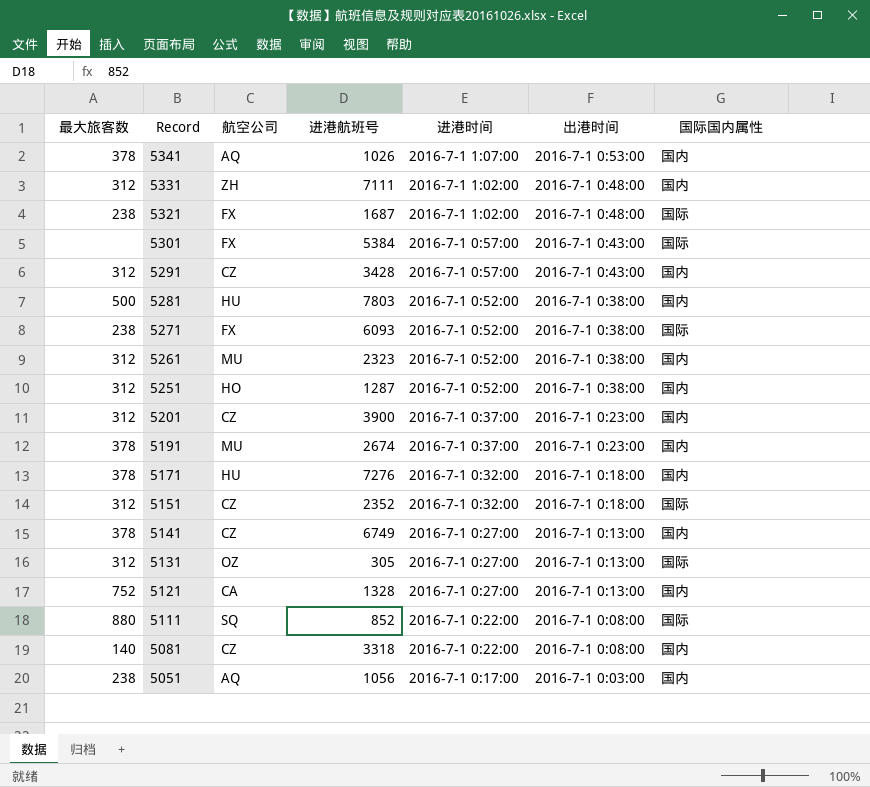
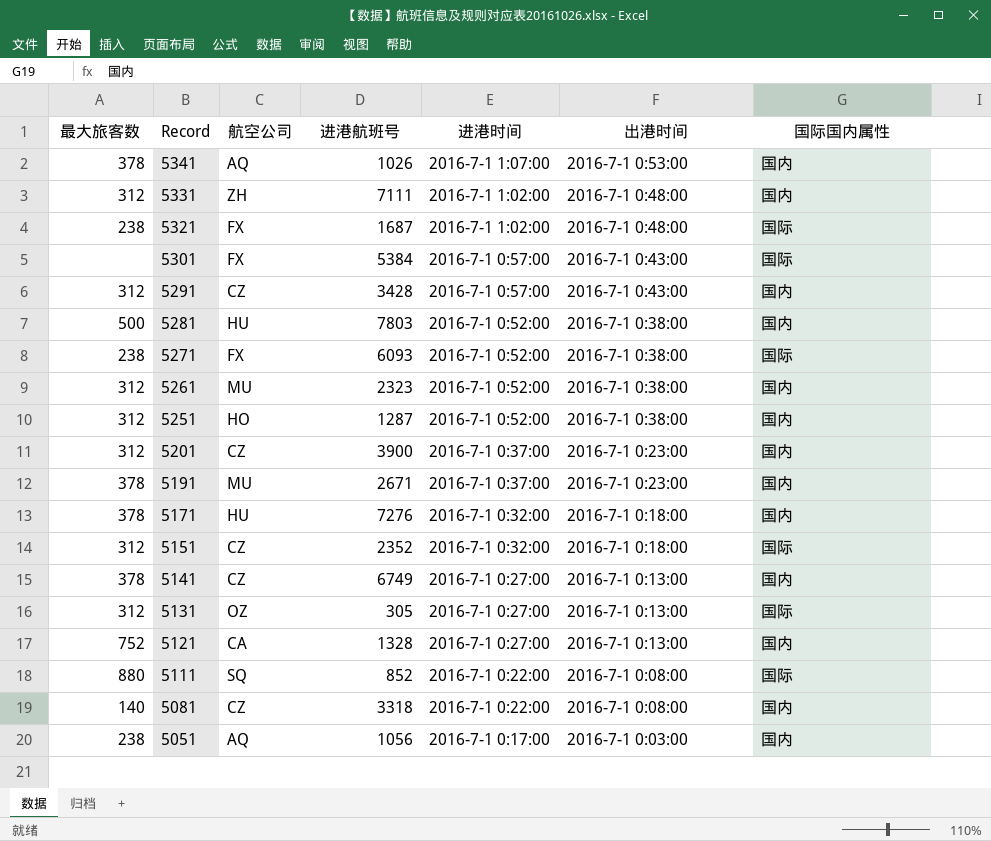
5191 | 进港航班号: 2674 -> 2671

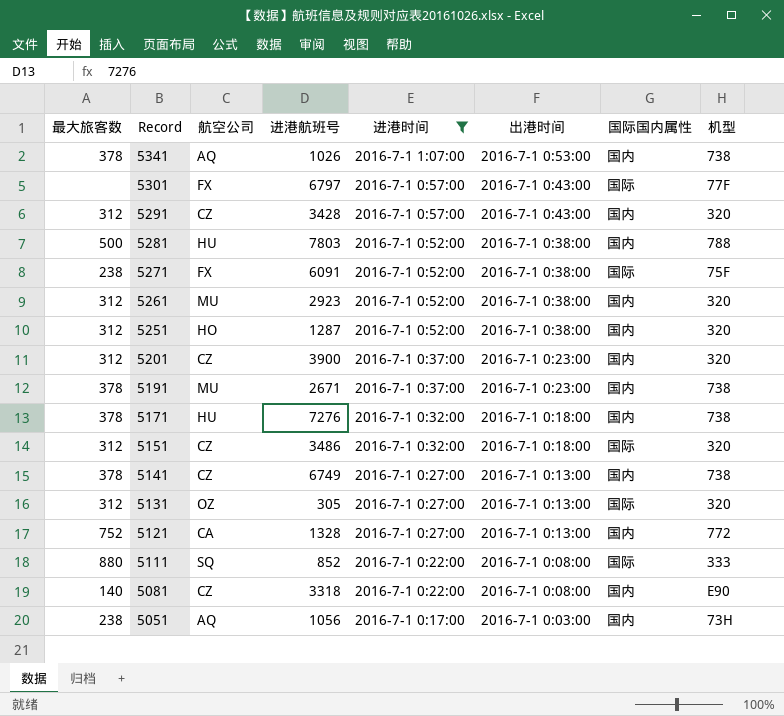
filter: none -> 进港时间 != 2016-7-1 1:02:00
column 机型 | position: none -> 8
5301 | 进港航班号: 5384 -> 6797
5271 | 进港航班号: 6093 -> 6091
5261 | 进港航班号: 2323 -> 2923
5151 | 进港航班号: 2352 -> 3486

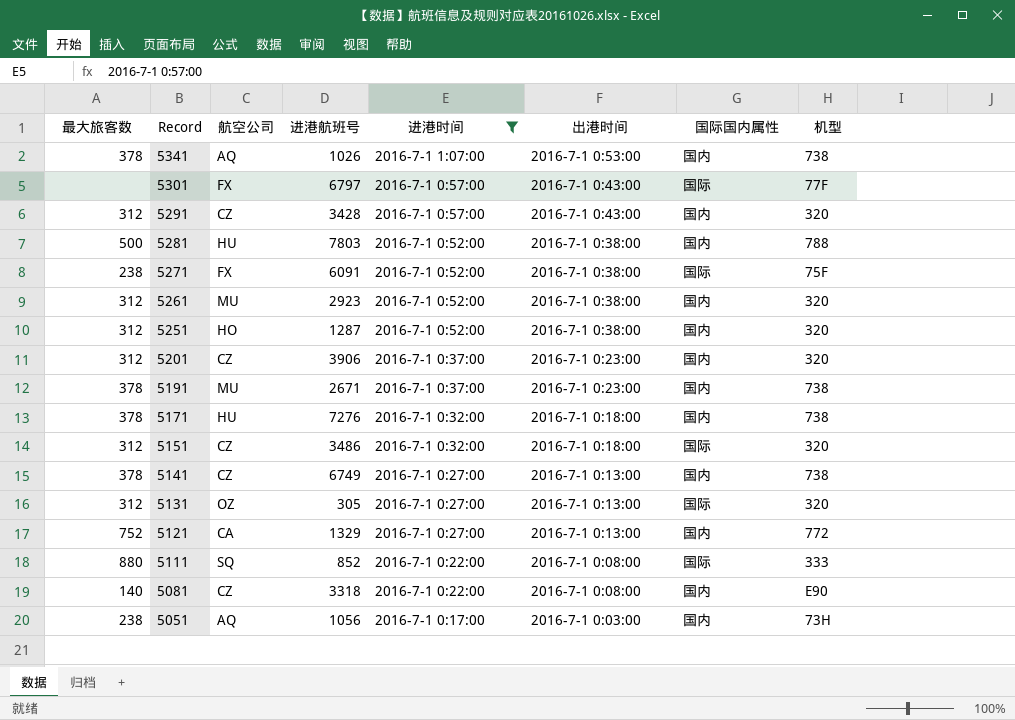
5201 | 进港航班号: 3900 -> 3906
5121 | 进港航班号: 1328 -> 1329

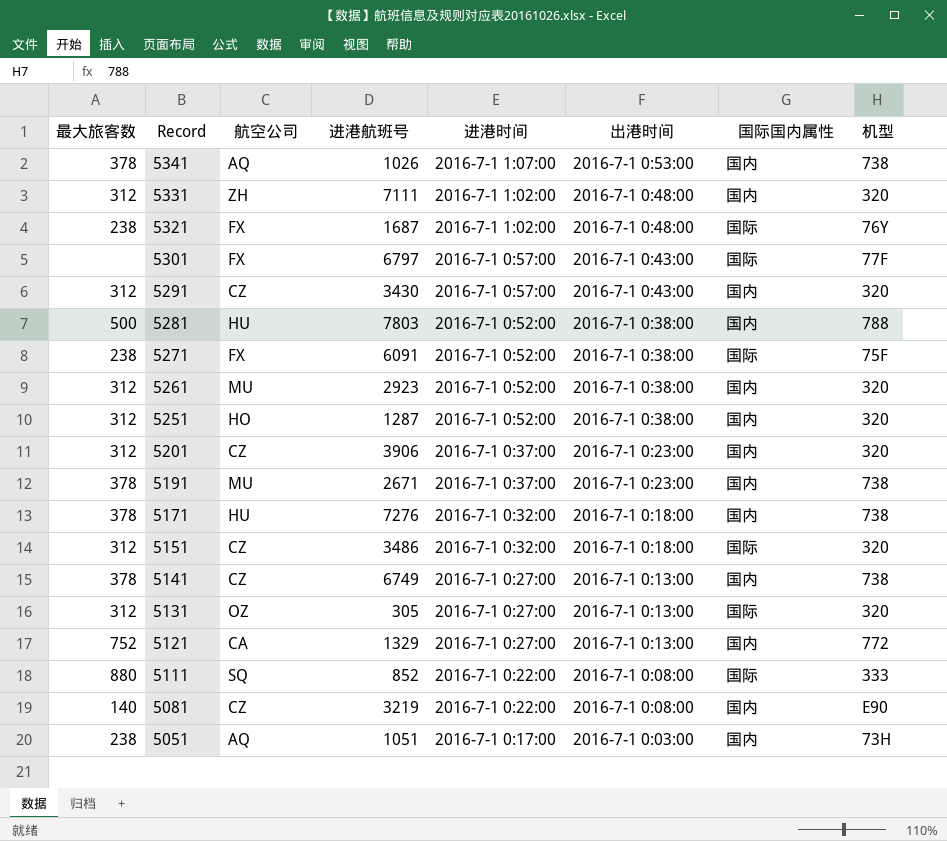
filter: 进港时间 != 2016-7-1 1:02:00 -> none
5291 | 进港航班号: 3428 -> 3430
5081 | 进港航班号: 3318 -> 3219
5051 | 进港航班号: 1056 -> 1051

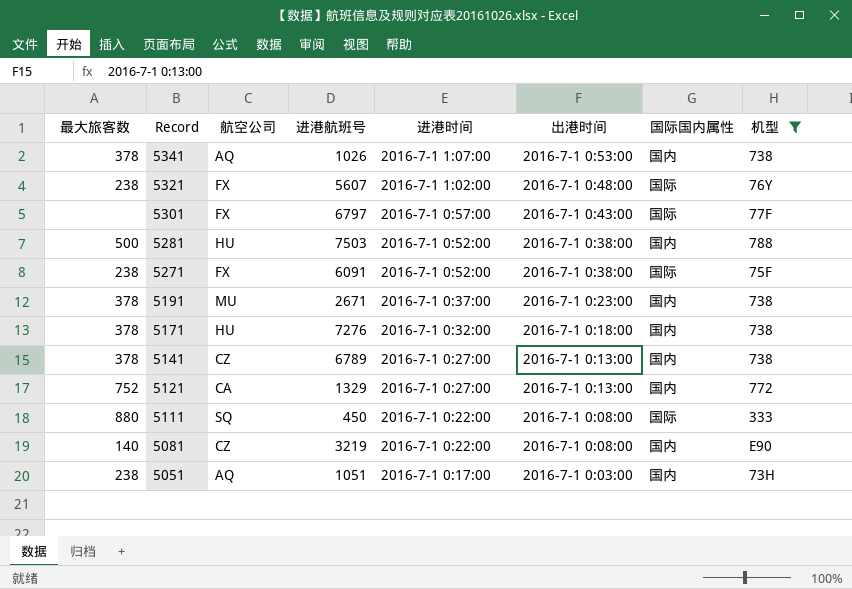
filter: none -> 机型 != 320
5321 | 进港航班号: 1687 -> 5607
5281 | 进港航班号: 7803 -> 7503
5141 | 进港航班号: 6749 -> 6789
5111 | 进港航班号: 852 -> 450

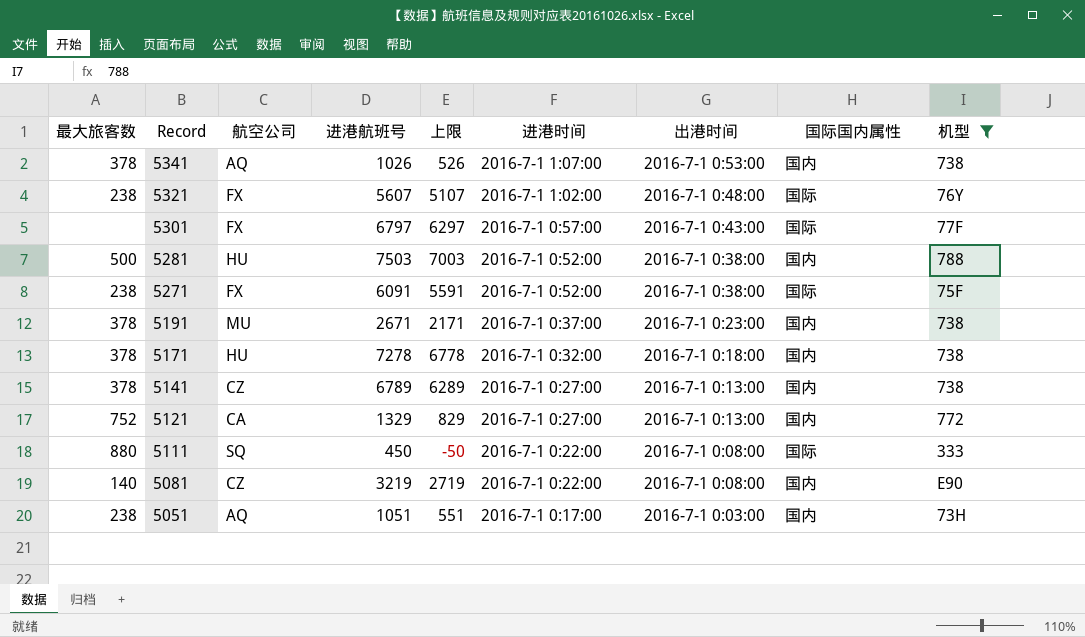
column 上限 | formula: none -> [进港航班号] - 500
5171 | 进港航班号: 7276 -> 7278

